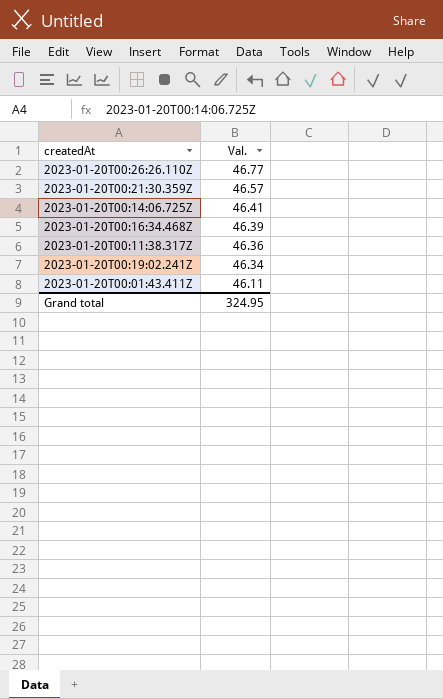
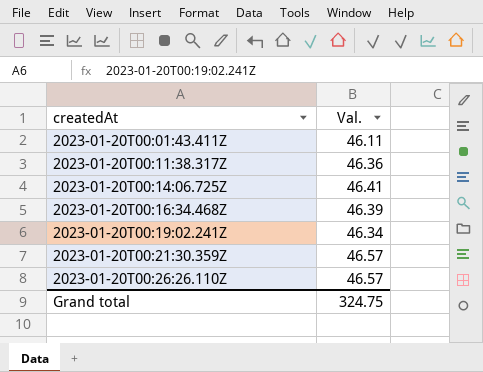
row order: Val. descending -> createdAt ascending
2023-01-20T00:26:26.110Z | Val.: 46.77 -> 46.57
Grand total | Val.: 324.95 -> 324.75

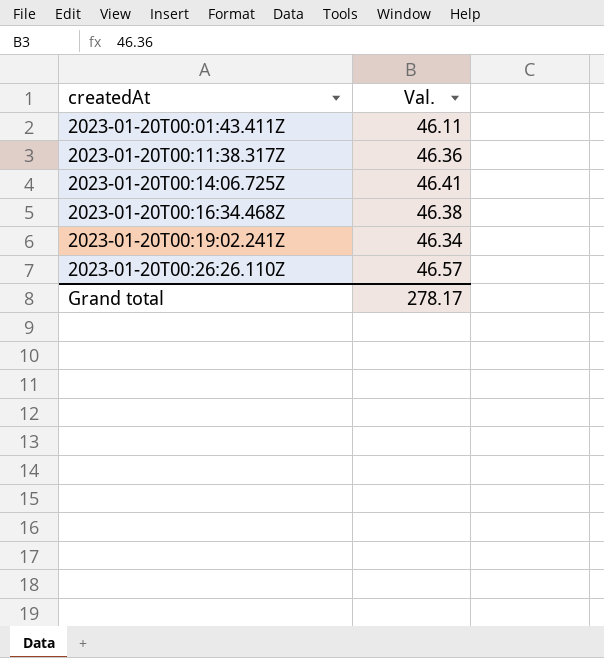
row 2023-01-20T00:21:30.359Z: 46.57 -> none
2023-01-20T00:16:34.468Z | Val.: 46.39 -> 46.38
Grand total | Val.: 324.75 -> 278.17

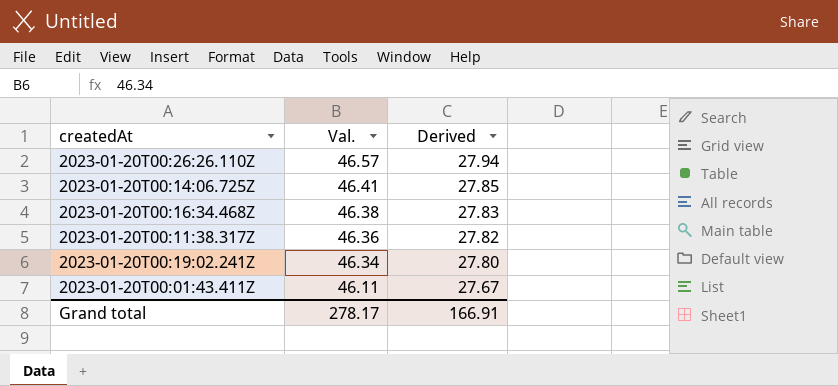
row order: createdAt ascending -> Val. descending
column Derived | formula: none -> [Val.] * 0.6

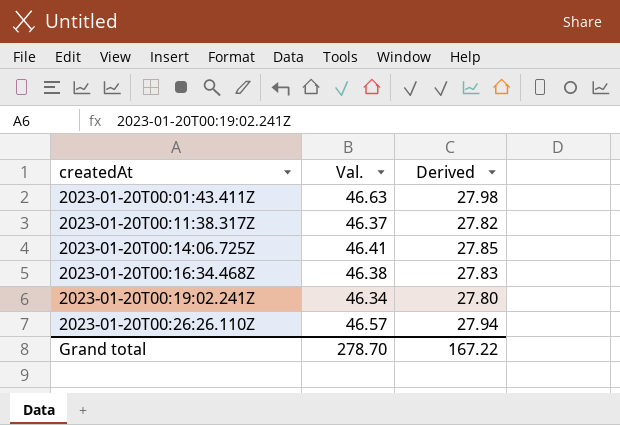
row order: Val. descending -> createdAt ascending
2023-01-20T00:01:43.411Z | Val.: 46.11 -> 46.63
2023-01-20T00:01:43.411Z | Derived: 27.67 -> 27.98
2023-01-20T00:11:38.317Z | Val.: 46.36 -> 46.37
Grand total | Val.: 278.17 -> 278.70
Grand total | Derived: 166.91 -> 167.22

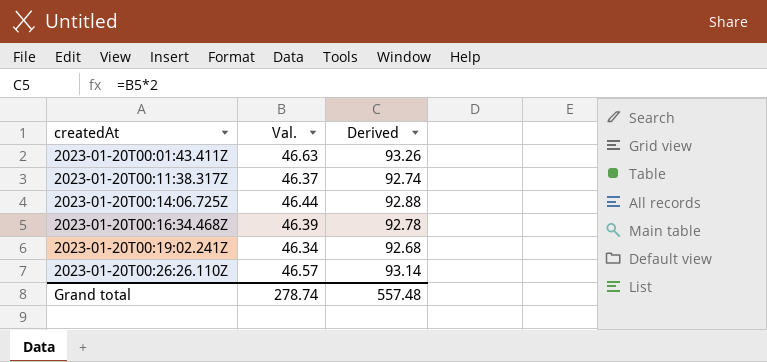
column Derived | formula: [Val.] * 0.6 -> [Val.] * 2
2023-01-20T00:14:06.725Z | Val.: 46.41 -> 46.44
2023-01-20T00:16:34.468Z | Val.: 46.38 -> 46.39
Grand total | Val.: 278.70 -> 278.74
Grand total | Derived: 167.22 -> 557.48

